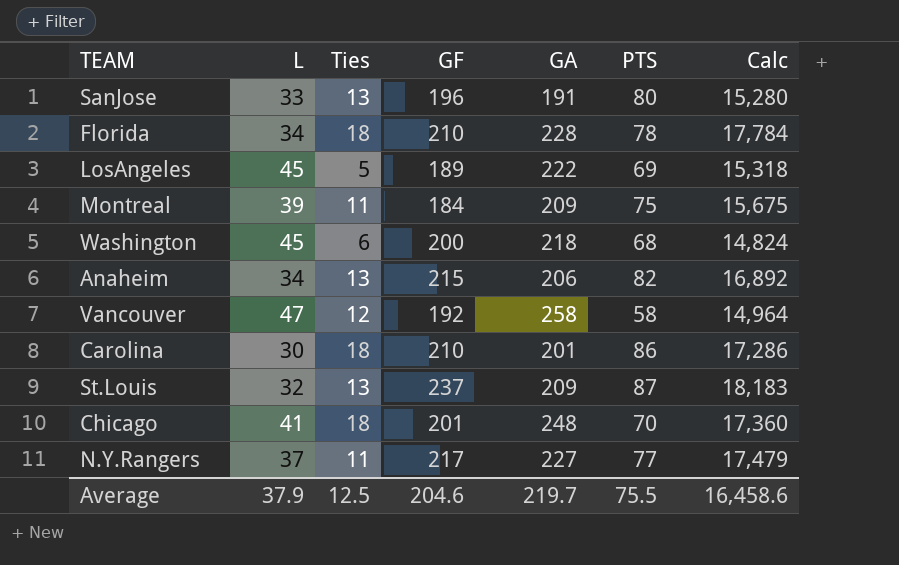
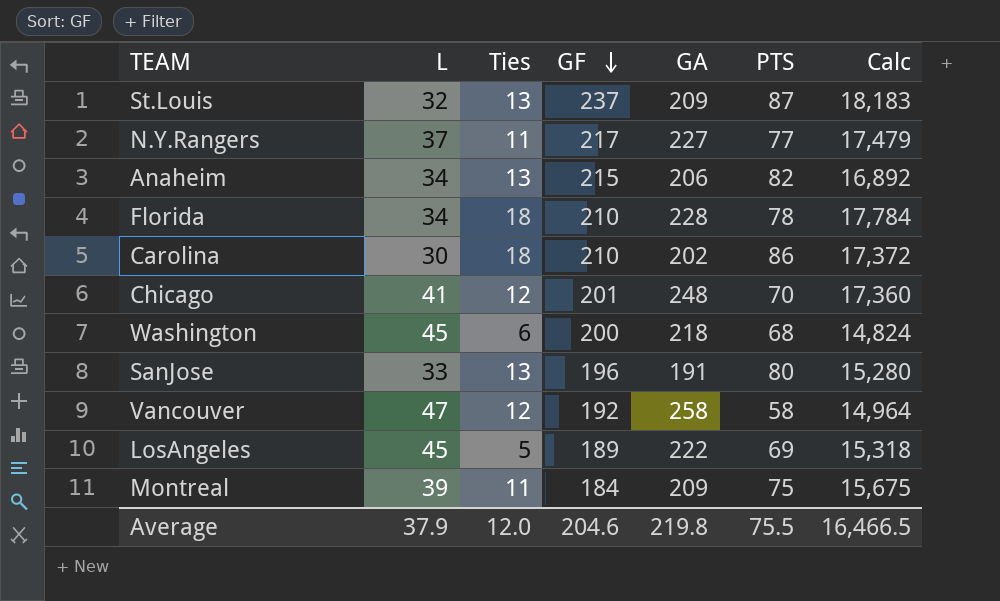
row order: none -> GF descending
Carolina | GA: 201 -> 202
Carolina | Calc: 17,286 -> 17,372
Chicago | Ties: 18 -> 12
Average | Ties: 12.5 -> 12.0
Average | GA: 219.7 -> 219.8
Average | Calc: 16,458.6 -> 16,466.5

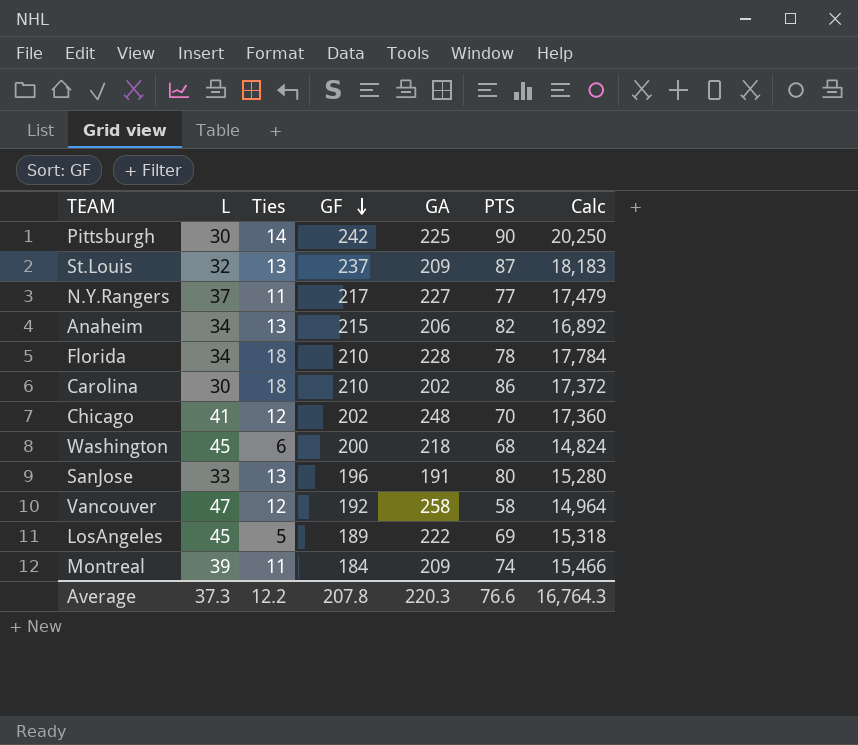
row Pittsburgh: none -> 30 | 14 | 242 | 225 | 90 | 20,250
Chicago | GF: 201 -> 202
Montreal | PTS: 75 -> 74
Montreal | Calc: 15,675 -> 15,466
Average | L: 37.9 -> 37.3
Average | Ties: 12.0 -> 12.2
Average | GF: 204.6 -> 207.8
Average | GA: 219.8 -> 220.3
Average | PTS: 75.5 -> 76.6
Average | Calc: 16,466.5 -> 16,764.3

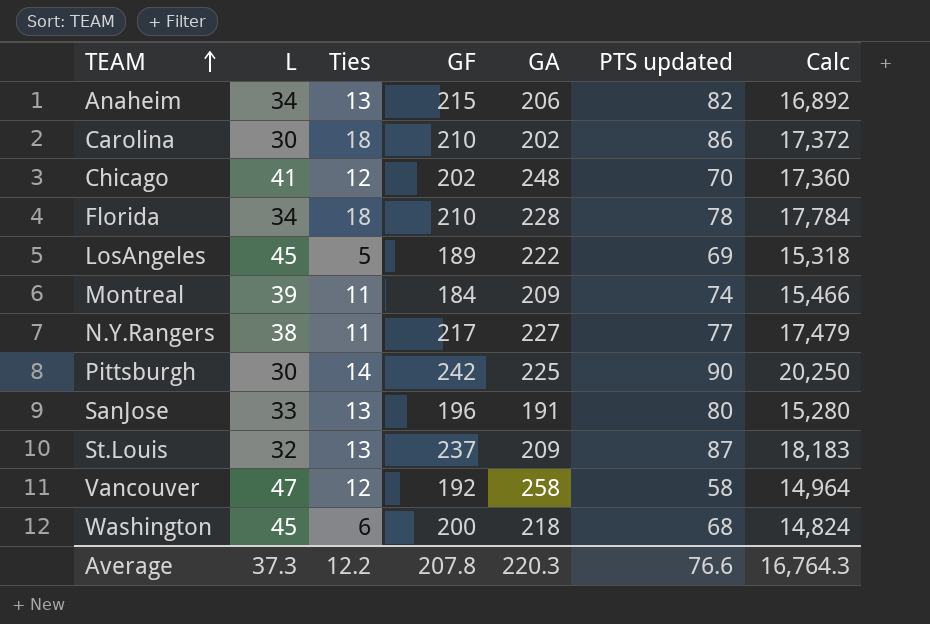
row order: GF descending -> TEAM ascending
column name: PTS -> PTS updated
N.Y.Rangers | L: 37 -> 38

